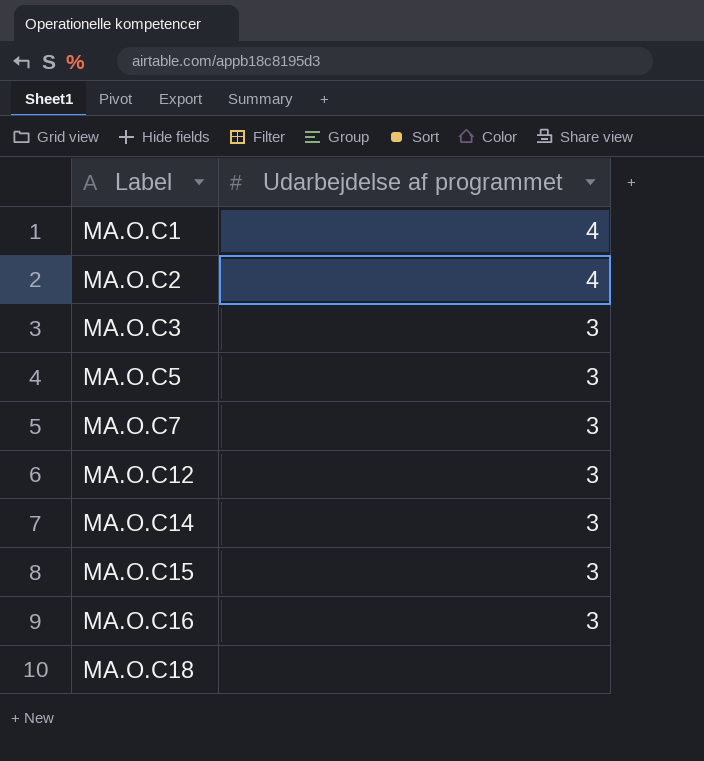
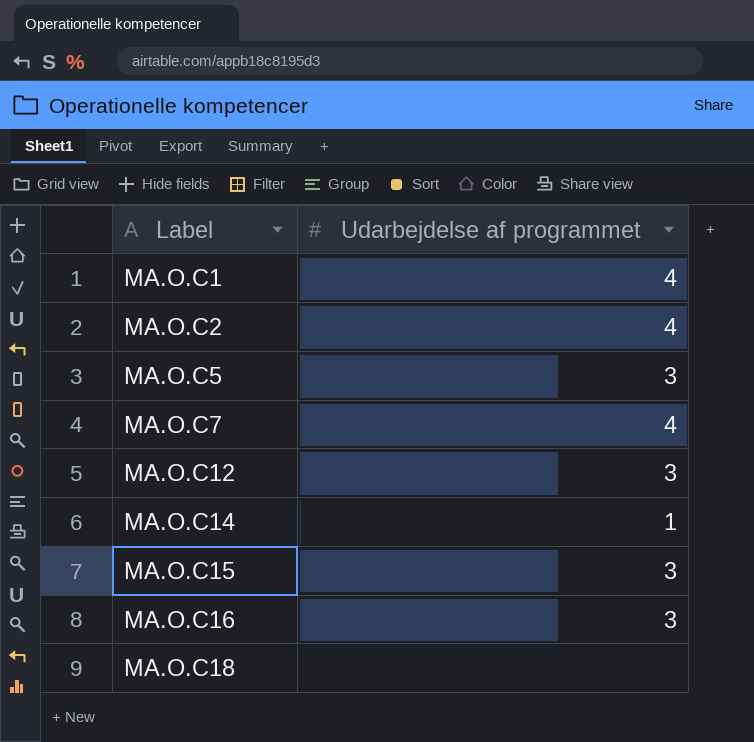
row MA.O.C3: 3 -> none
MA.O.C7 | Udarbejdelse af programmet: 3 -> 4
MA.O.C14 | Udarbejdelse af programmet: 3 -> 1

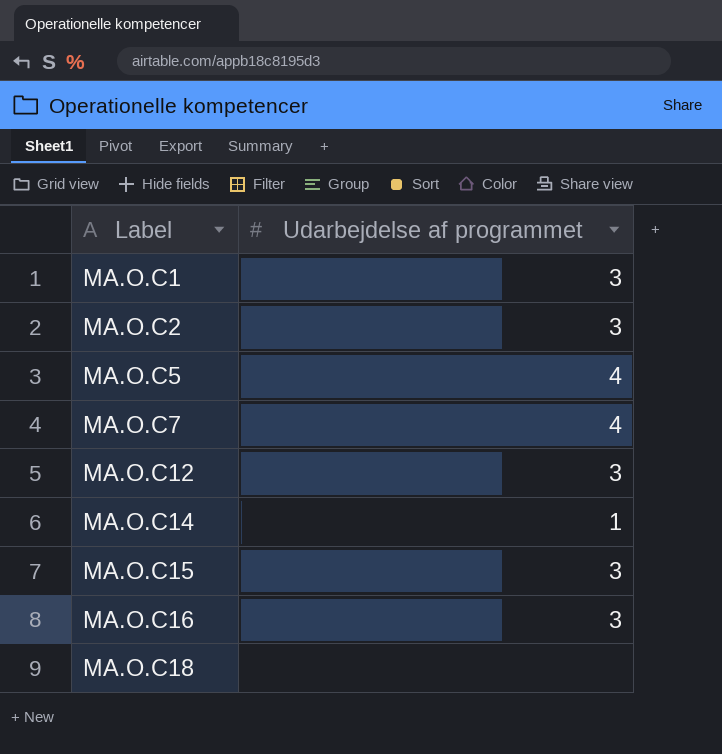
MA.O.C1 | Udarbejdelse af programmet: 4 -> 3
MA.O.C2 | Udarbejdelse af programmet: 4 -> 3
MA.O.C5 | Udarbejdelse af programmet: 3 -> 4

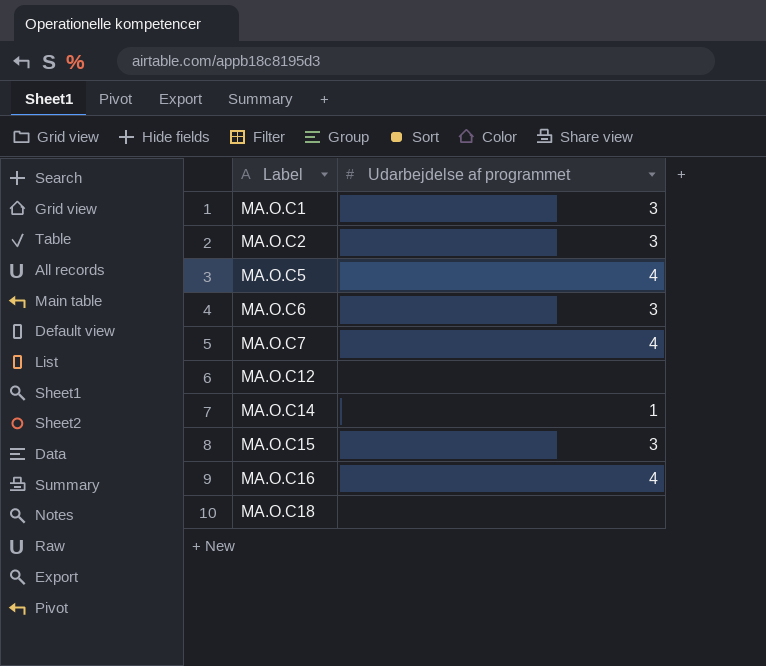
row MA.O.C6: none -> 3
MA.O.C12 | Udarbejdelse af programmet: 3 -> none
MA.O.C16 | Udarbejdelse af programmet: 3 -> 4

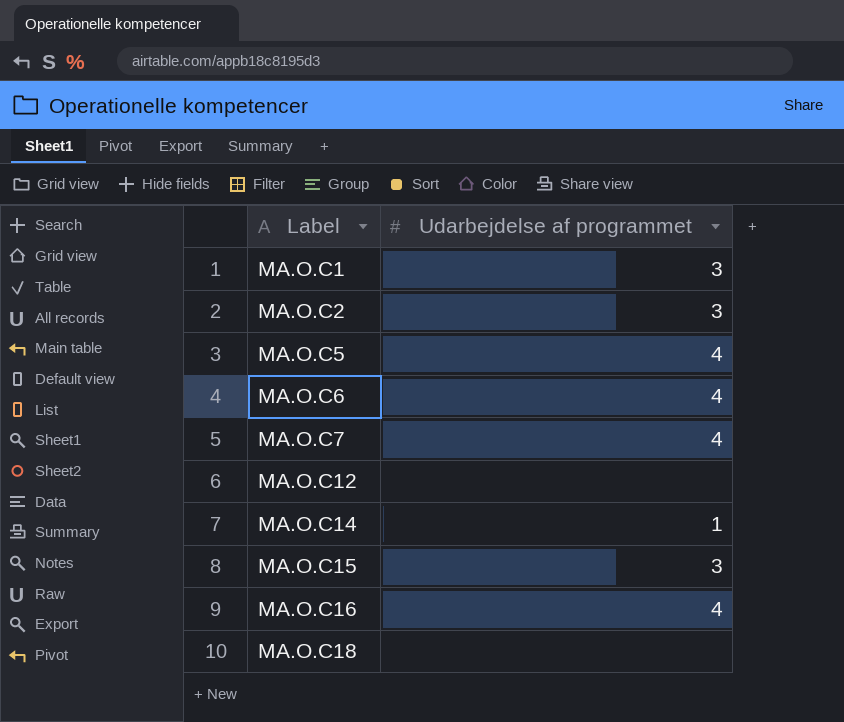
MA.O.C6 | Udarbejdelse af programmet: 3 -> 4

